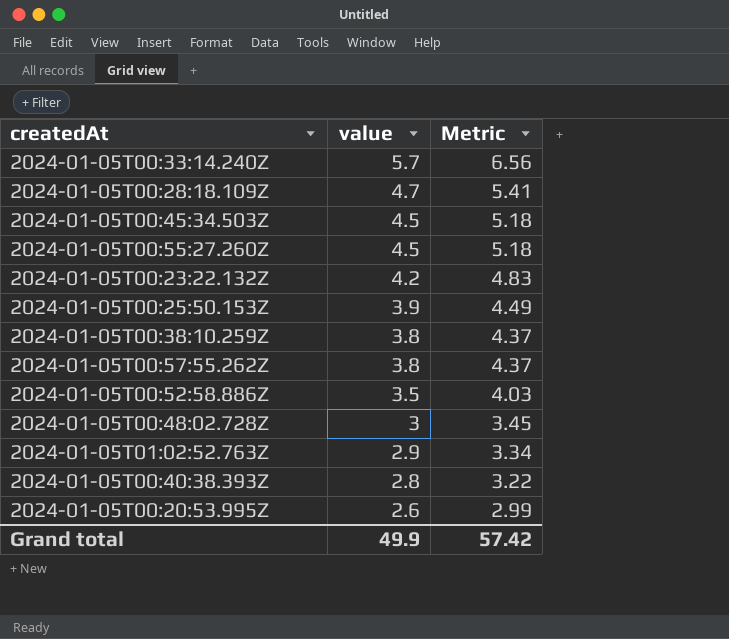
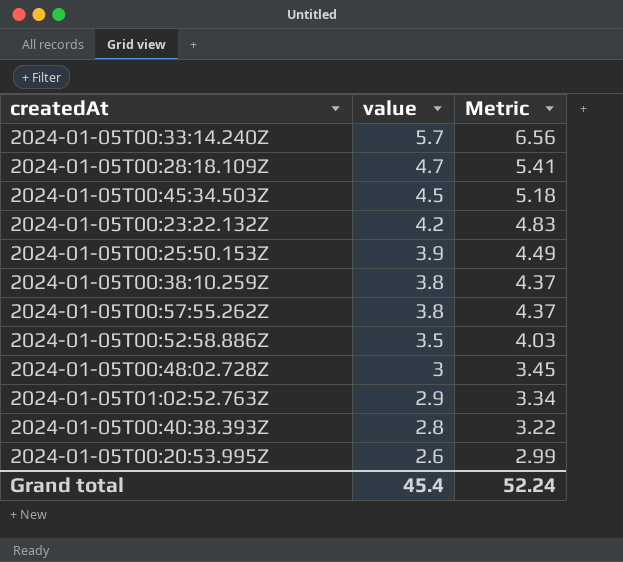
row 2024-01-05T00:55:27.260Z: 4.5 | 5.18 -> none
Grand total | value: 49.9 -> 45.4
Grand total | Metric: 57.42 -> 52.24

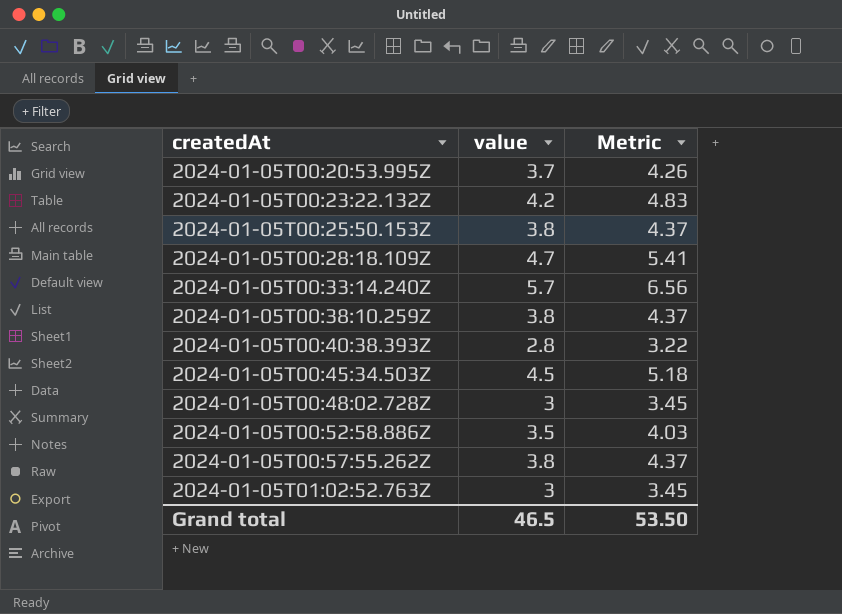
row order: value descending -> createdAt ascending
2024-01-05T00:20:53.995Z | value: 2.6 -> 3.7
2024-01-05T00:20:53.995Z | Metric: 2.99 -> 4.26
2024-01-05T00:25:50.153Z | value: 3.9 -> 3.8
2024-01-05T00:25:50.153Z | Metric: 4.49 -> 4.37
2024-01-05T01:02:52.763Z | value: 2.9 -> 3
2024-01-05T01:02:52.763Z | Metric: 3.34 -> 3.45
Grand total | value: 45.4 -> 46.5
Grand total | Metric: 52.24 -> 53.50

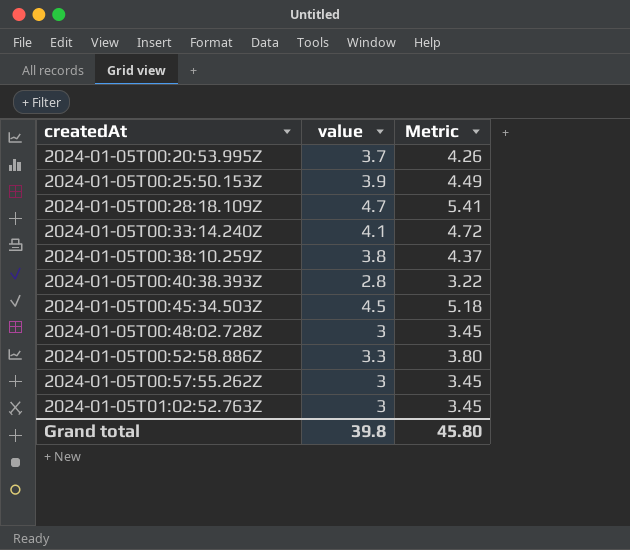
row 2024-01-05T00:23:22.132Z: 4.2 | 4.83 -> none
2024-01-05T00:25:50.153Z | value: 3.8 -> 3.9
2024-01-05T00:25:50.153Z | Metric: 4.37 -> 4.49
2024-01-05T00:33:14.240Z | value: 5.7 -> 4.1
2024-01-05T00:33:14.240Z | Metric: 6.56 -> 4.72
2024-01-05T00:52:58.886Z | value: 3.5 -> 3.3
2024-01-05T00:52:58.886Z | Metric: 4.03 -> 3.80
2024-01-05T00:57:55.262Z | value: 3.8 -> 3
2024-01-05T00:57:55.262Z | Metric: 4.37 -> 3.45
Grand total | value: 46.5 -> 39.8
Grand total | Metric: 53.50 -> 45.80

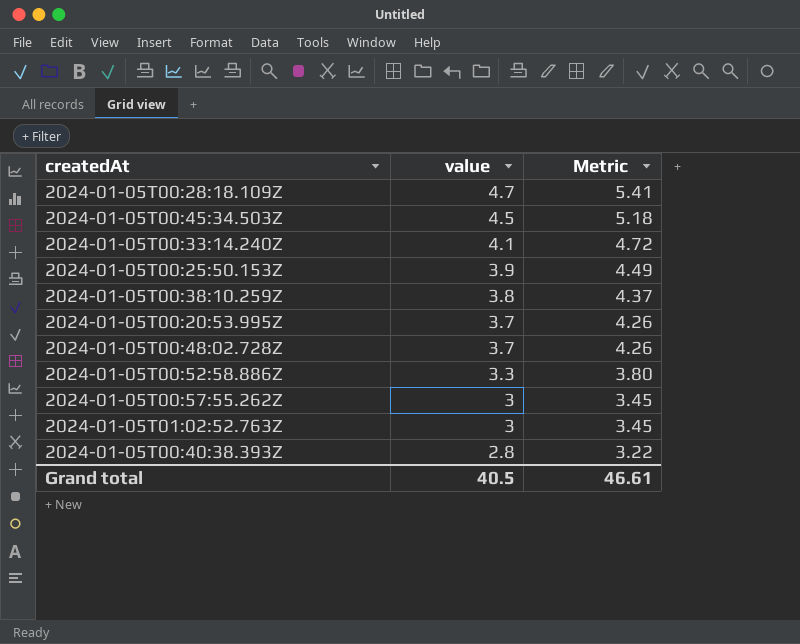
row order: createdAt ascending -> value descending
2024-01-05T00:48:02.728Z | value: 3 -> 3.7
2024-01-05T00:48:02.728Z | Metric: 3.45 -> 4.26
Grand total | value: 39.8 -> 40.5
Grand total | Metric: 45.80 -> 46.61

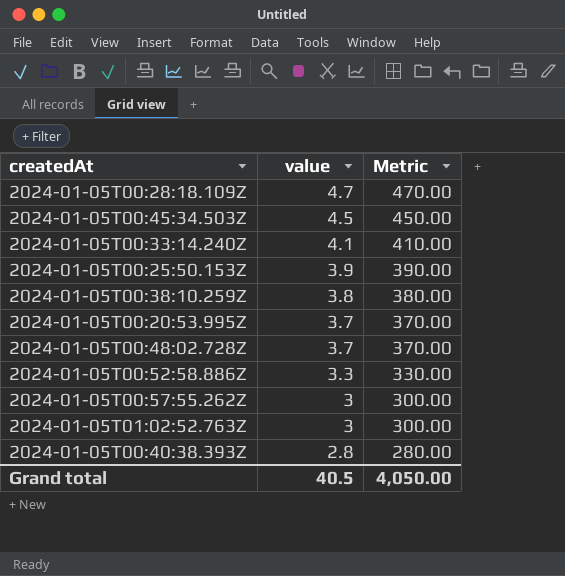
column Metric | formula: [value] * 1.15 -> [value] * 100
Grand total | Metric: 46.61 -> 4,050.00

